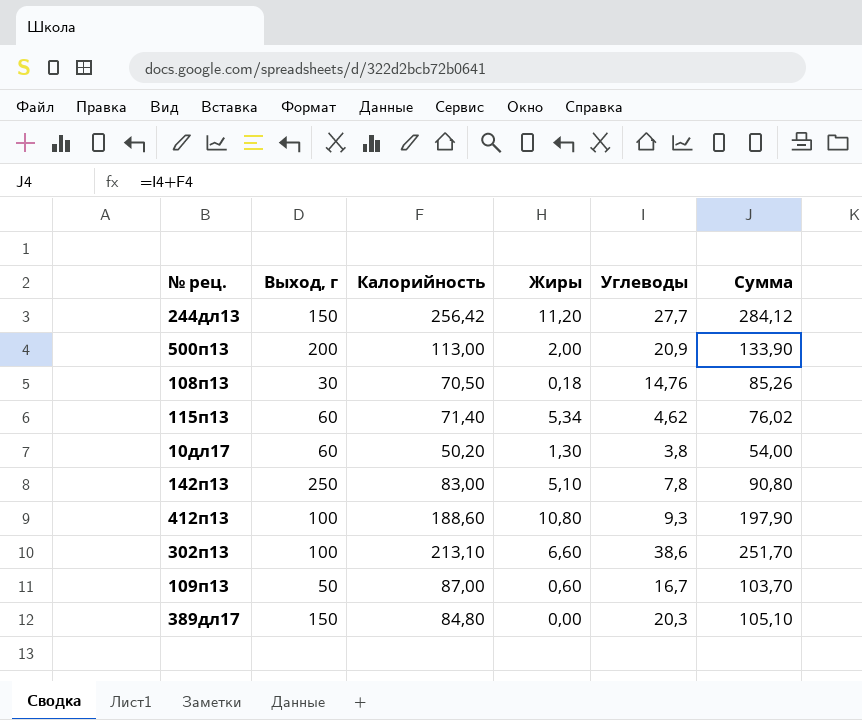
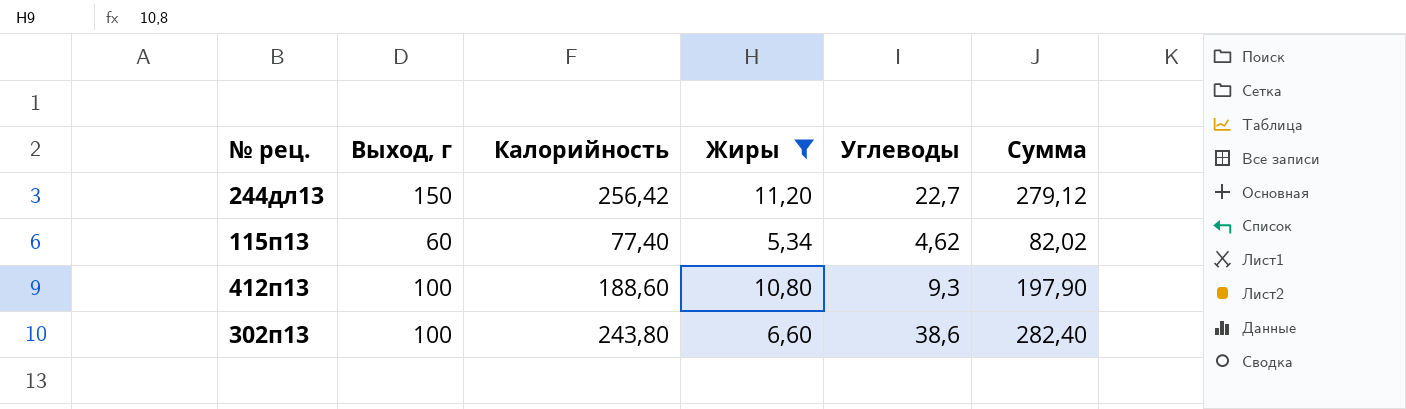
filter: none -> Жиры >= 5,34
244дл13 | Углеводы: 27,7 -> 22,7
244дл13 | Сумма: 284,12 -> 279,12
115п13 | Калорийность: 71,40 -> 77,40
115п13 | Сумма: 76,02 -> 82,02
302п13 | Калорийность: 213,10 -> 243,80
302п13 | Сумма: 251,70 -> 282,40

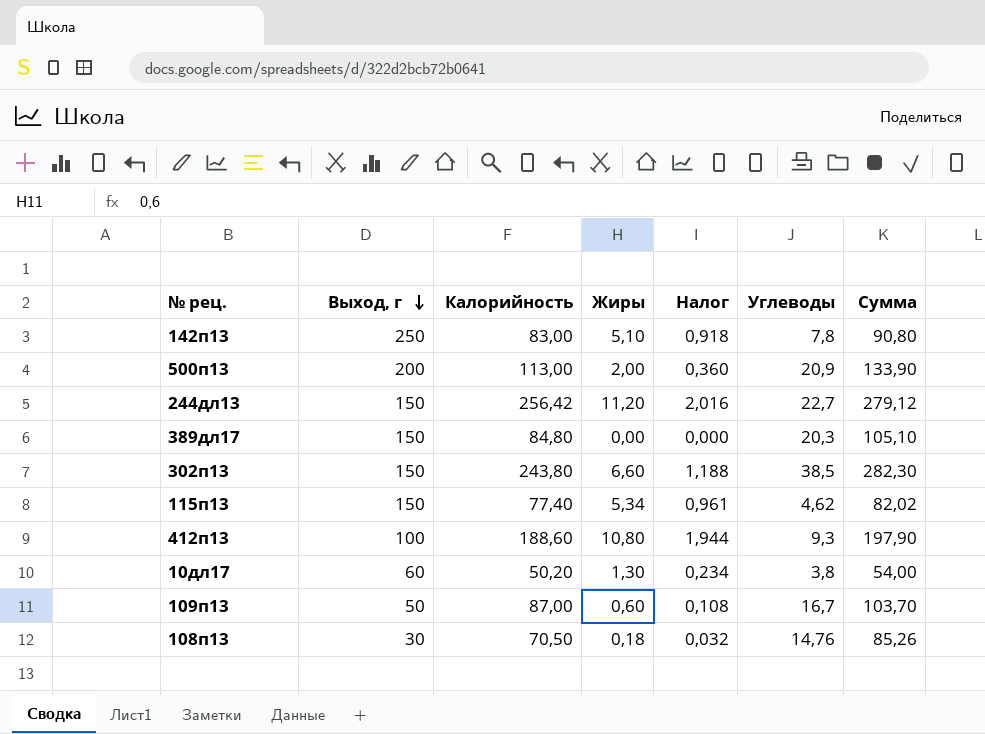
filter: Жиры >= 5,34 -> none
row order: none -> Выход, г descending
column Налог | formula: none -> [Жиры] * 0,18
302п13 | Выход, г: 100 -> 150
302п13 | Углеводы: 38,6 -> 38,5
302п13 | Сумма: 282,40 -> 282,30
115п13 | Выход, г: 60 -> 150

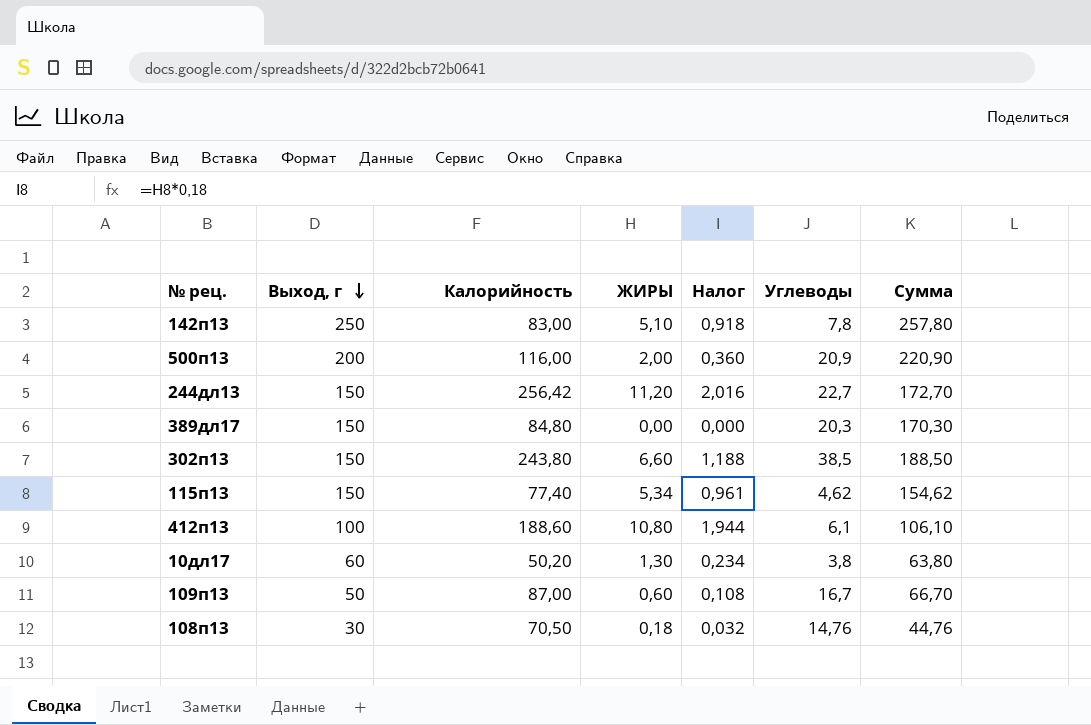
column name: Жиры -> ЖИРЫ
column Сумма | formula: [Калорийность] + [Углеводы] -> [Выход, г] + [Углеводы]
500п13 | Калорийность: 113,00 -> 116,00
412п13 | Углеводы: 9,3 -> 6,1

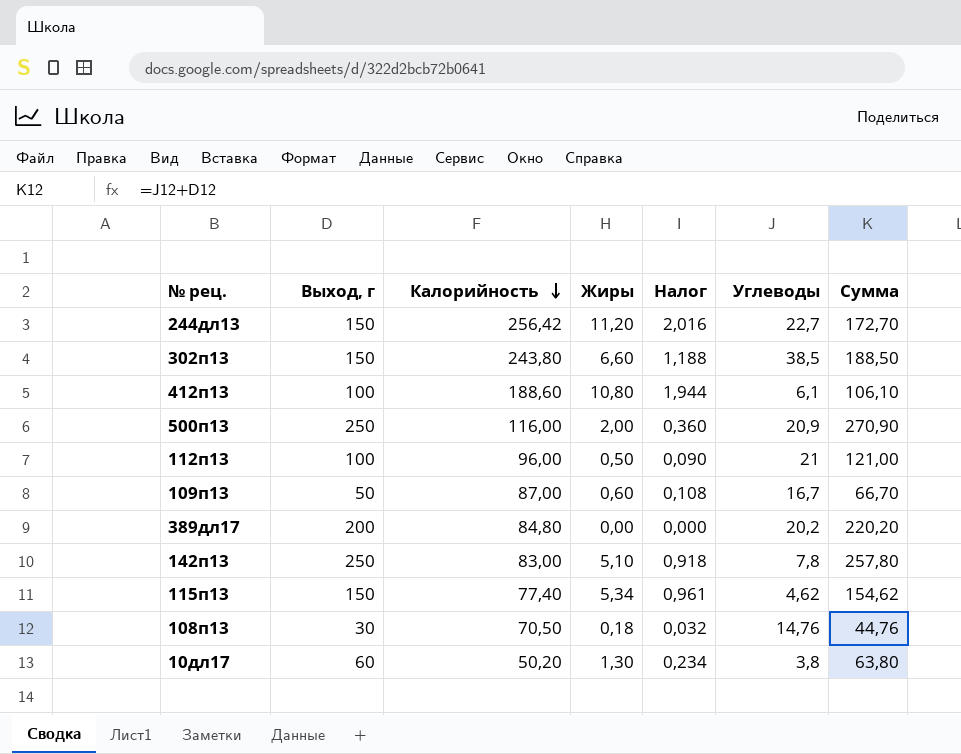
row order: Выход, г descending -> Калорийность descending
column name: ЖИРЫ -> Жиры
500п13 | Выход, г: 200 -> 250
500п13 | Сумма: 220,90 -> 270,90
row 112п13: none -> 100 | 96,00 | 0,50 | 0,090 | 21 | 121,00
389дл17 | Выход, г: 150 -> 200
389дл17 | Углеводы: 20,3 -> 20,2
389дл17 | Сумма: 170,30 -> 220,20

